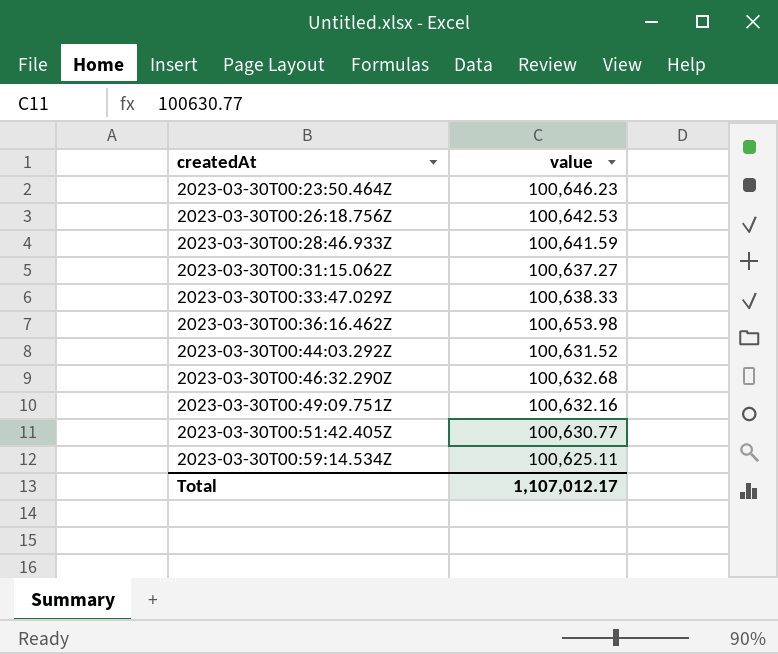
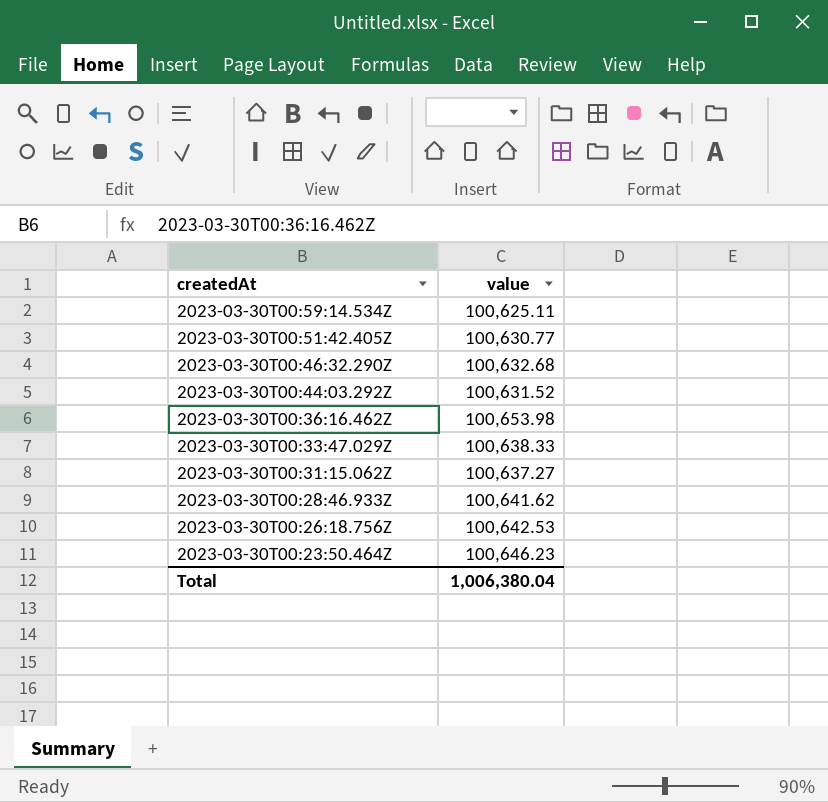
row order: createdAt ascending -> createdAt descending
row 2023-03-30T00:49:09.751Z: 100,632.16 -> none
2023-03-30T00:28:46.933Z | value: 100,641.59 -> 100,641.62
Total | value: 1,107,012.17 -> 1,006,380.04

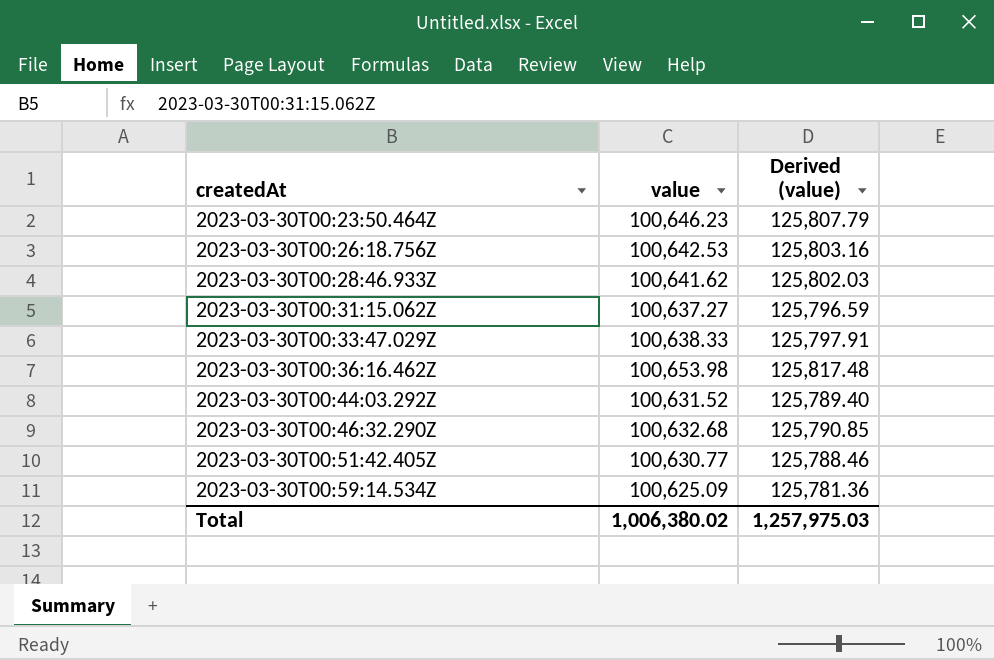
row order: createdAt descending -> createdAt ascending
column Derived (value) | formula: none -> [value] * 1.25
2023-03-30T00:59:14.534Z | value: 100,625.11 -> 100,625.09
Total | value: 1,006,380.04 -> 1,006,380.02

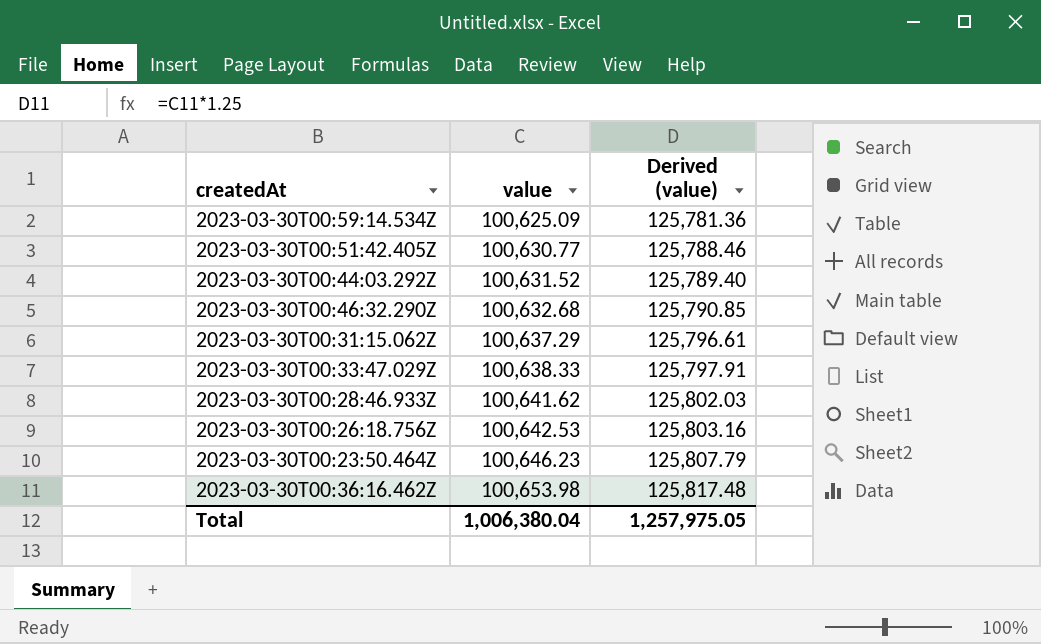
row order: createdAt ascending -> value ascending
2023-03-30T00:31:15.062Z | value: 100,637.27 -> 100,637.29
2023-03-30T00:31:15.062Z | Derived (value): 125,796.59 -> 125,796.61
Total | value: 1,006,380.02 -> 1,006,380.04
Total | Derived (value): 1,257,975.03 -> 1,257,975.05

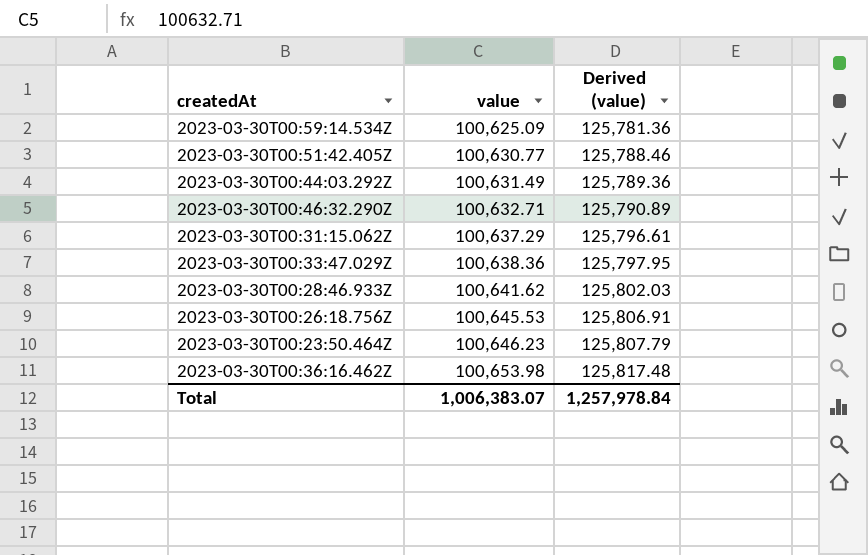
2023-03-30T00:44:03.292Z | value: 100,631.52 -> 100,631.49
2023-03-30T00:44:03.292Z | Derived (value): 125,789.40 -> 125,789.36
2023-03-30T00:46:32.290Z | value: 100,632.68 -> 100,632.71
2023-03-30T00:46:32.290Z | Derived (value): 125,790.85 -> 125,790.89
2023-03-30T00:33:47.029Z | value: 100,638.33 -> 100,638.36
2023-03-30T00:33:47.029Z | Derived (value): 125,797.91 -> 125,797.95
2023-03-30T00:26:18.756Z | value: 100,642.53 -> 100,645.53
2023-03-30T00:26:18.756Z | Derived (value): 125,803.16 -> 125,806.91
Total | value: 1,006,380.04 -> 1,006,383.07
Total | Derived (value): 1,257,975.05 -> 1,257,978.84

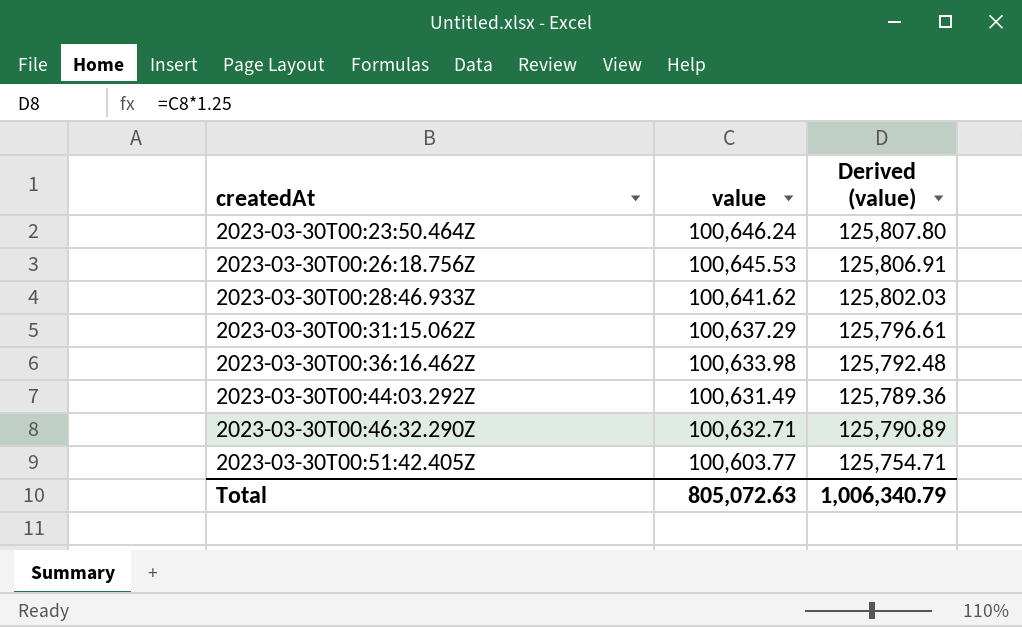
row order: value ascending -> createdAt ascending
row 2023-03-30T00:59:14.534Z: 100,625.09 | 125,781.36 -> none
row 2023-03-30T00:33:47.029Z: 100,638.36 | 125,797.95 -> none
2023-03-30T00:23:50.464Z | value: 100,646.23 -> 100,646.24
2023-03-30T00:23:50.464Z | Derived (value): 125,807.79 -> 125,807.80
2023-03-30T00:36:16.462Z | value: 100,653.98 -> 100,633.98
2023-03-30T00:36:16.462Z | Derived (value): 125,817.48 -> 125,792.48
2023-03-30T00:51:42.405Z | value: 100,630.77 -> 100,603.77
2023-03-30T00:51:42.405Z | Derived (value): 125,788.46 -> 125,754.71
Total | value: 1,006,383.07 -> 805,072.63
Total | Derived (value): 1,257,978.84 -> 1,006,340.79

